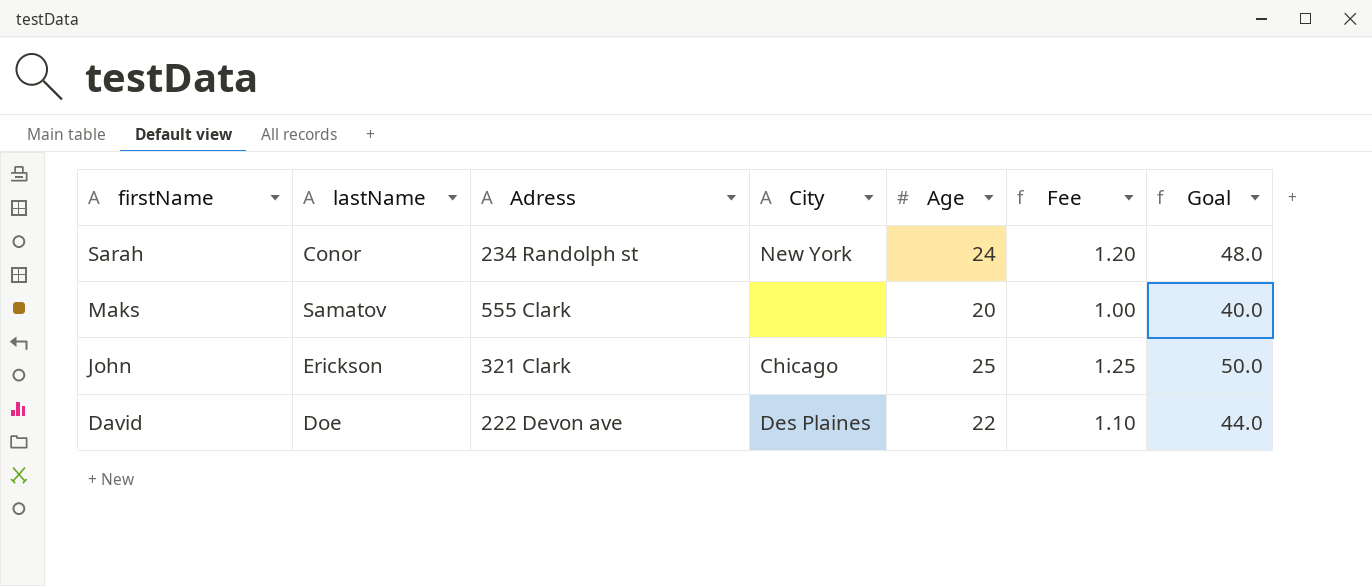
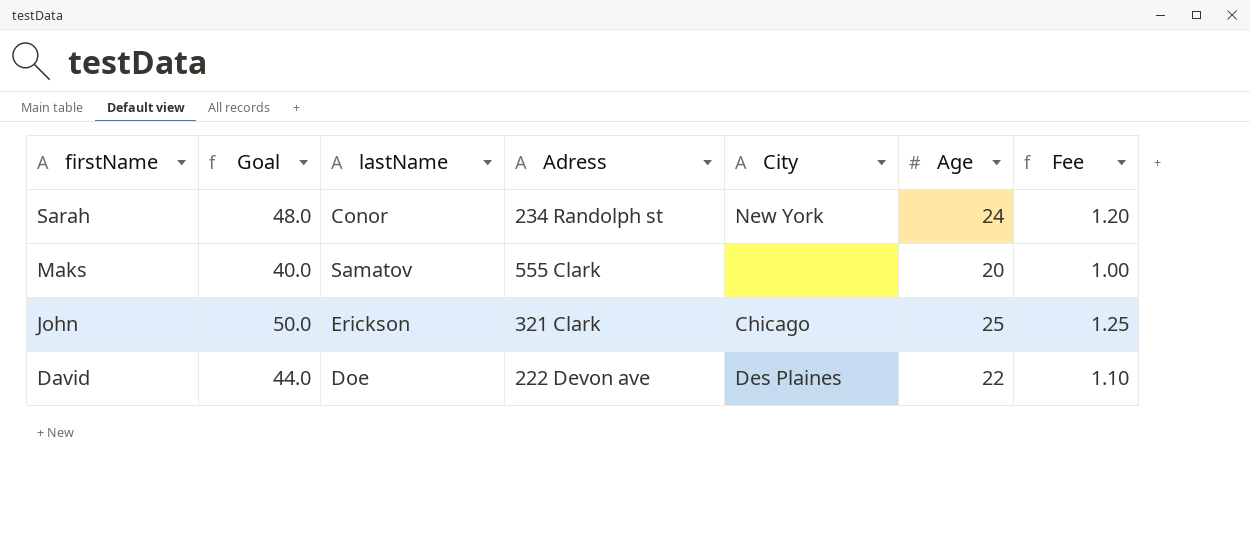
column Goal | position: 7 -> 2

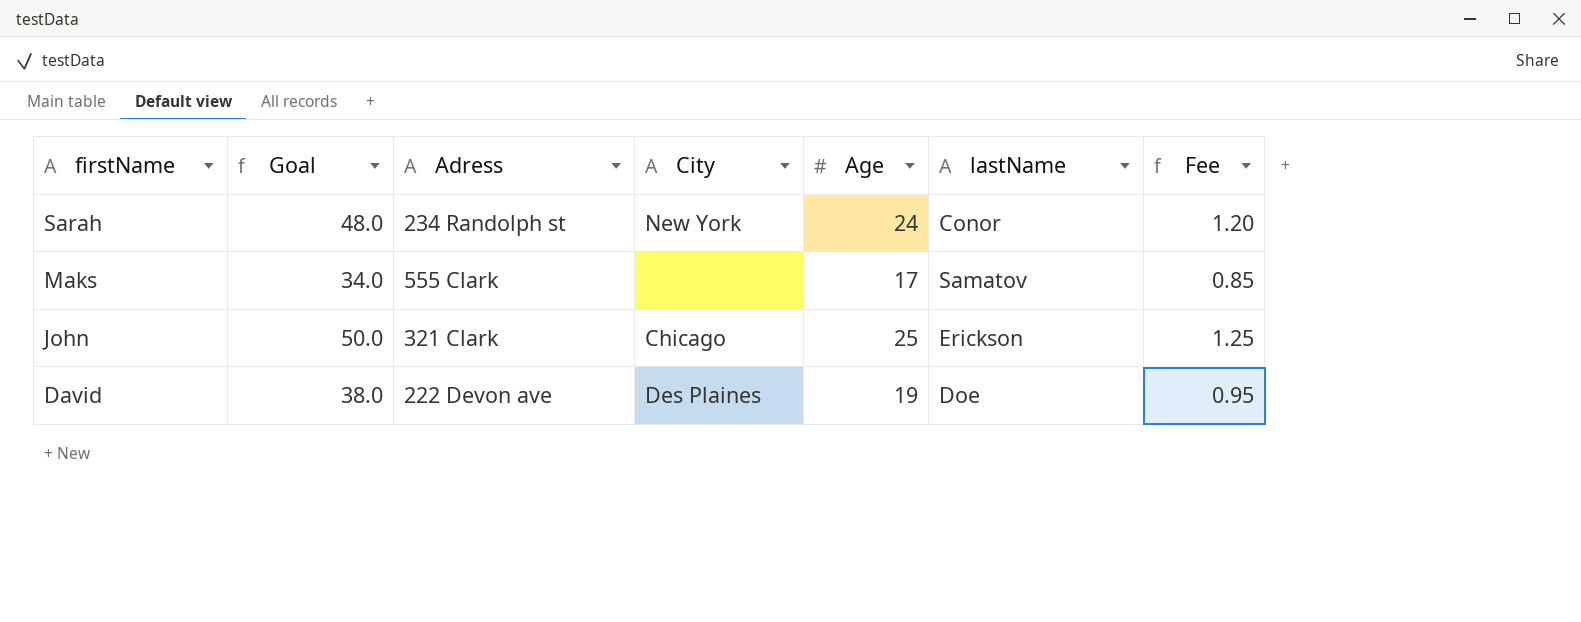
column lastName | position: 3 -> 6
Maks | Goal: 40.0 -> 34.0
Maks | Age: 20 -> 17
Maks | Fee: 1.00 -> 0.85
David | Goal: 44.0 -> 38.0
David | Age: 22 -> 19
David | Fee: 1.10 -> 0.95

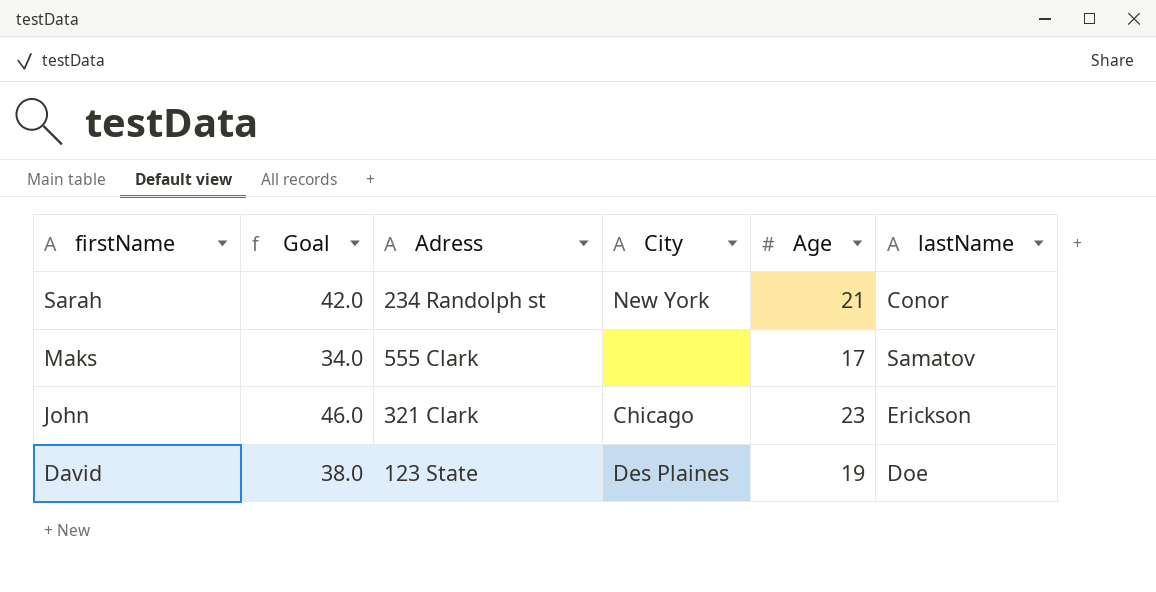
column Fee | formula: [Age] * 0.05 -> none
Sarah | Goal: 48.0 -> 42.0
Sarah | Age: 24 -> 21
John | Goal: 50.0 -> 46.0
John | Age: 25 -> 23
David | Adress: 222 Devon ave -> 123 State

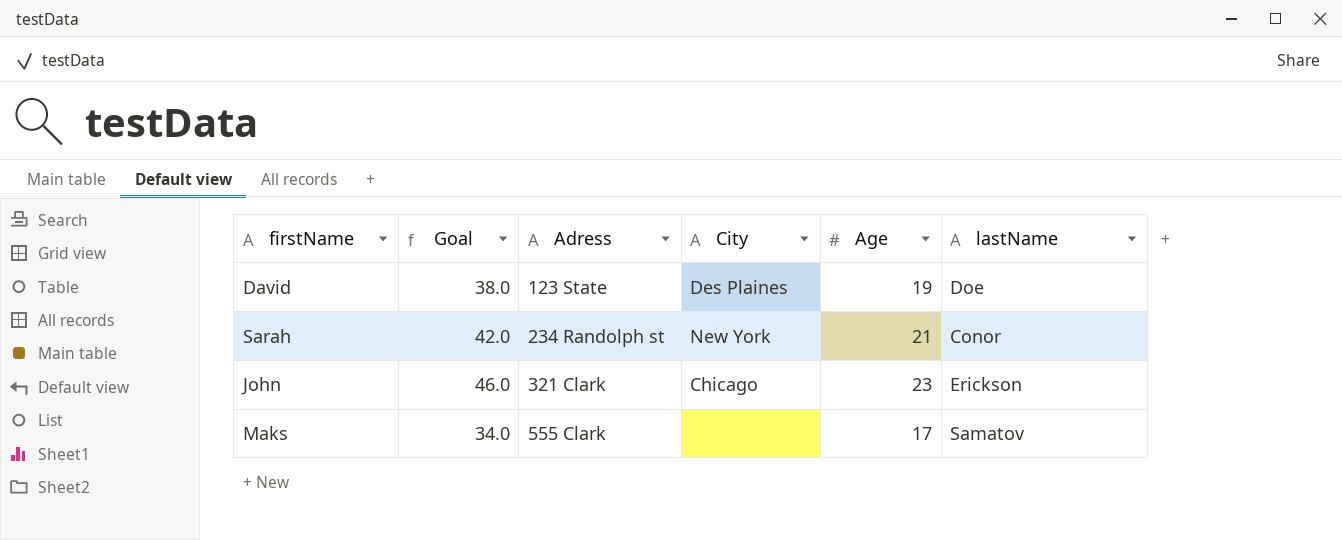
row order: firstName descending -> Adress ascending

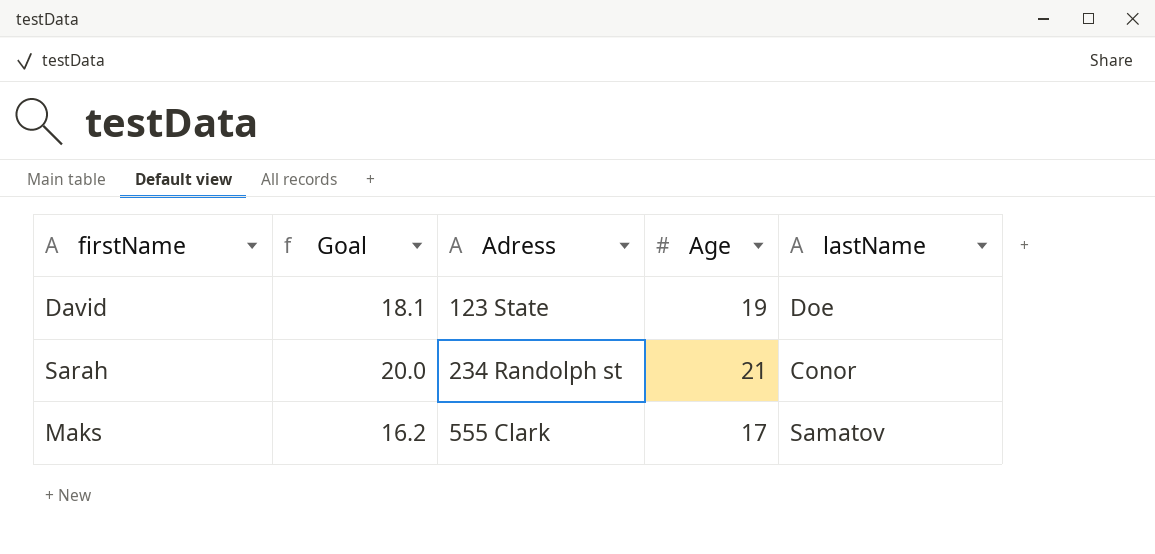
column City | position: 4 -> none
column Goal | formula: [Age] * 2 -> [Age] * 0.95
row John: 46.0 | 321 Clark | Chicago | 23 | Erickson -> none

